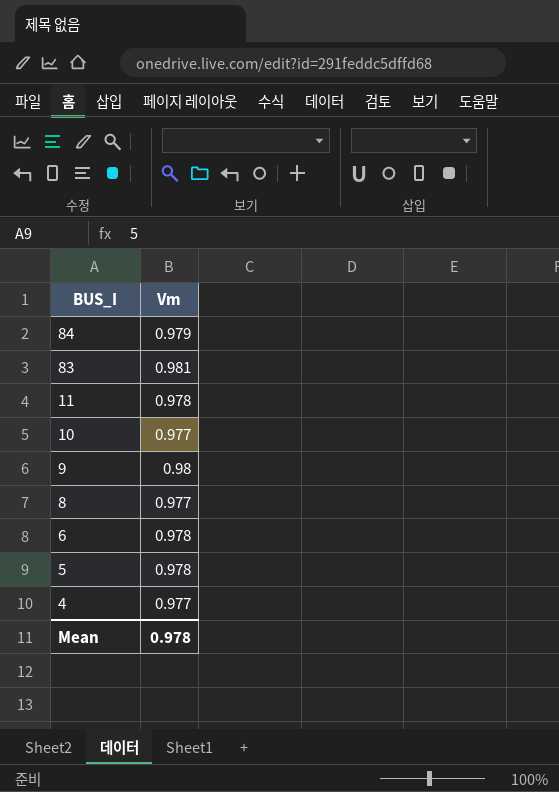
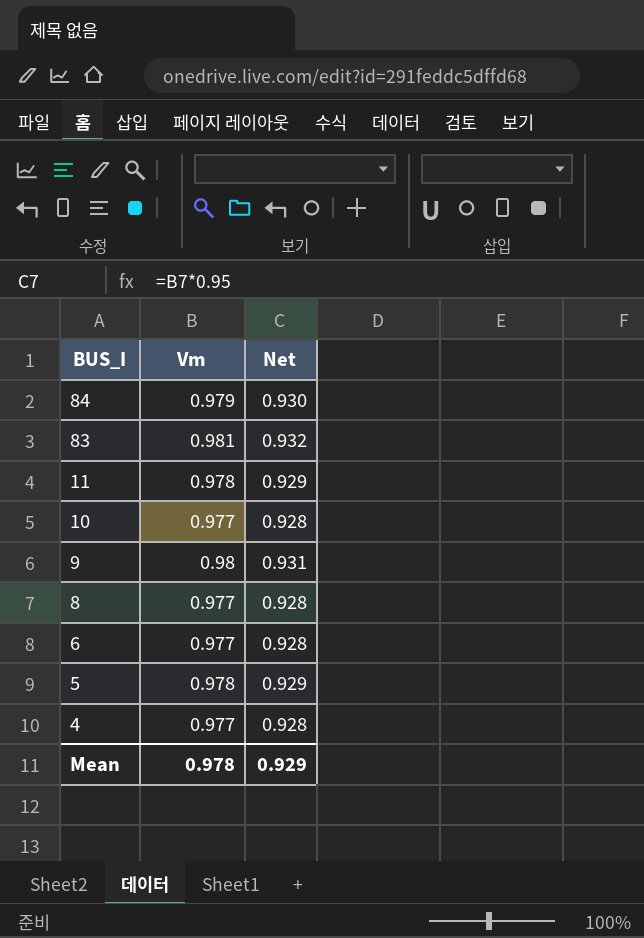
column Net | formula: none -> [Vm] * 0.95
6 | Vm: 0.978 -> 0.977

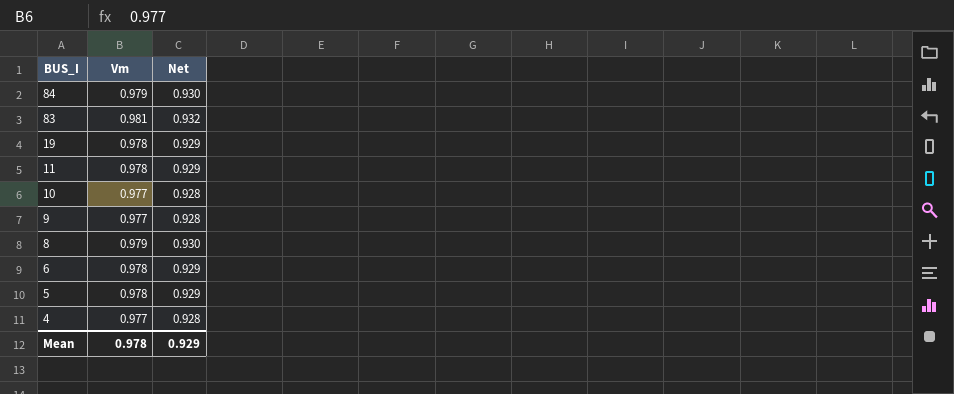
row 19: none -> 0.978 | 0.929
9 | Vm: 0.98 -> 0.977
9 | Net: 0.931 -> 0.928
8 | Vm: 0.977 -> 0.979
8 | Net: 0.928 -> 0.930
6 | Vm: 0.977 -> 0.978
6 | Net: 0.928 -> 0.929

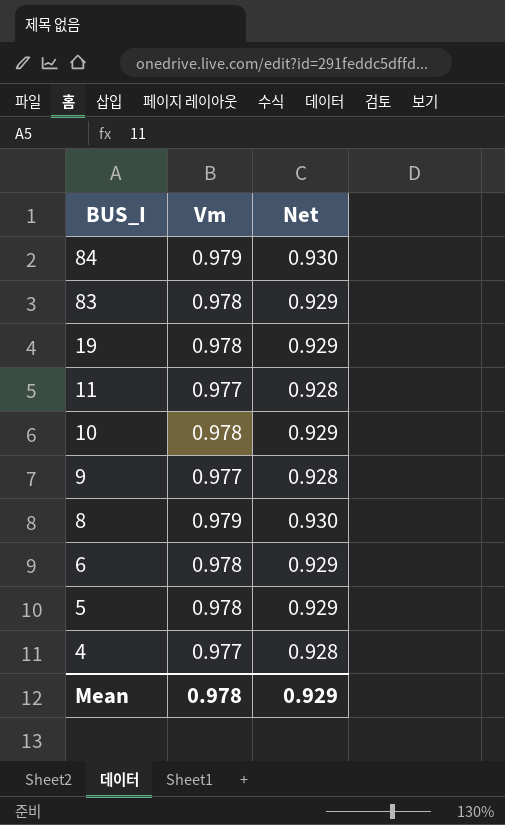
83 | Vm: 0.981 -> 0.978
83 | Net: 0.932 -> 0.929
11 | Vm: 0.978 -> 0.977
11 | Net: 0.929 -> 0.928
10 | Vm: 0.977 -> 0.978
10 | Net: 0.928 -> 0.929

